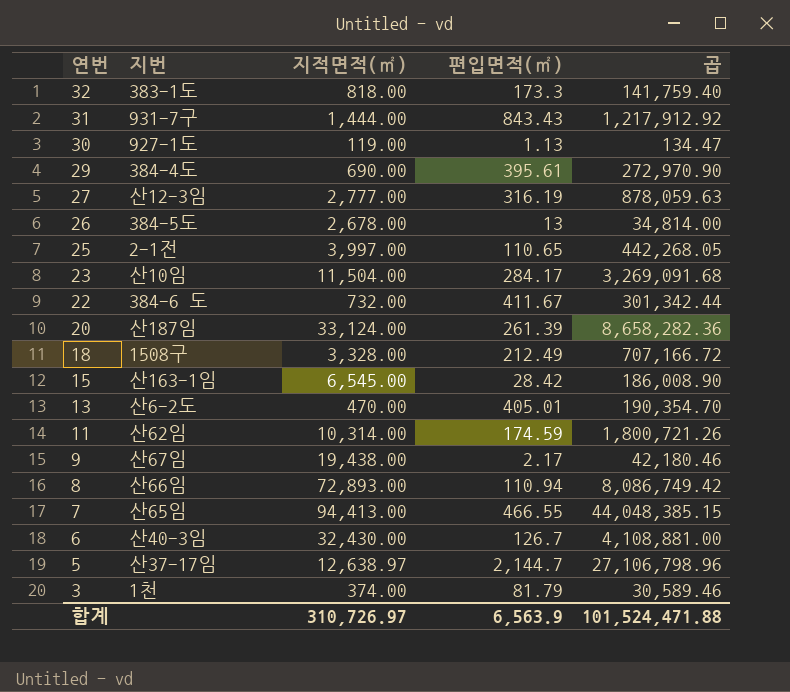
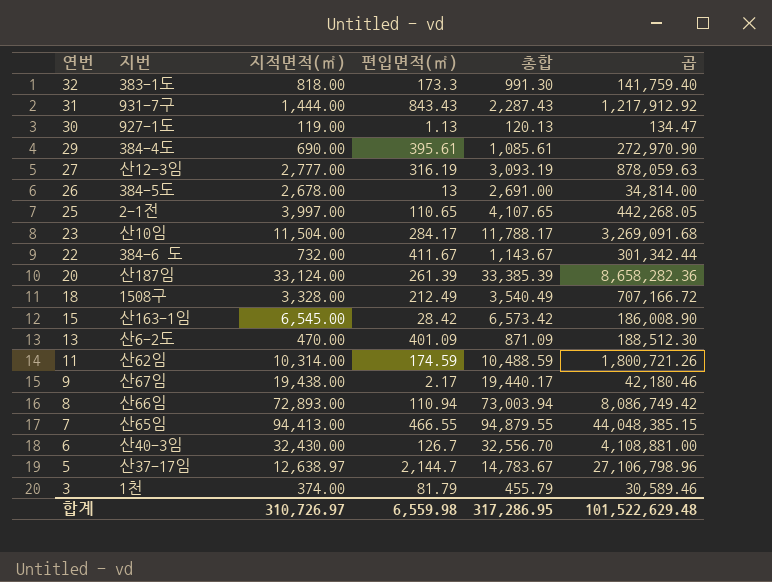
column 총합 | formula: none -> [지적면적(㎡)] + [편입면적(㎡)]
13 | 편입면적(㎡): 405.01 -> 401.09
13 | 곱: 190,354.70 -> 188,512.30
합계 | 편입면적(㎡): 6,563.9 -> 6,559.98
합계 | 곱: 101,524,471.88 -> 101,522,629.48

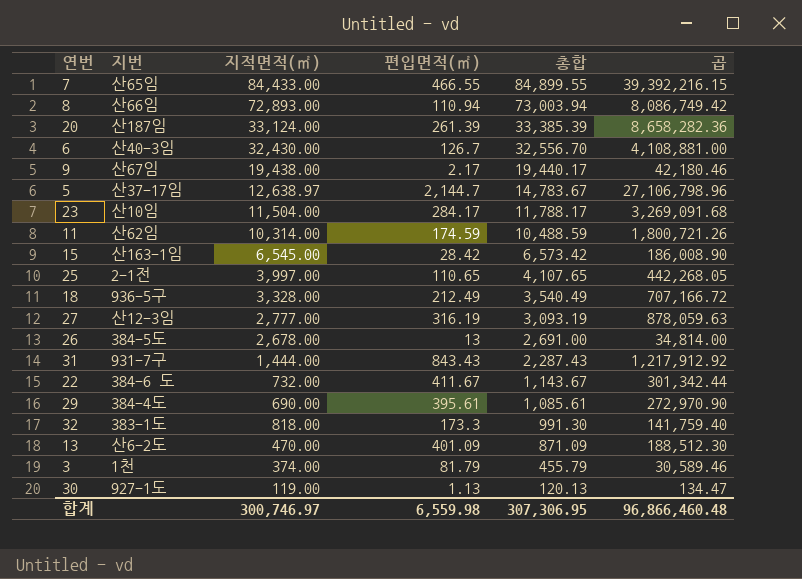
row order: 연번 descending -> 총합 descending
7 | 지적면적(㎡): 94,413.00 -> 84,433.00
7 | 총합: 94,879.55 -> 84,899.55
7 | 곱: 44,048,385.15 -> 39,392,216.15
18 | 지번: 1508구 -> 936-5구
합계 | 지적면적(㎡): 310,726.97 -> 300,746.97
합계 | 총합: 317,286.95 -> 307,306.95
합계 | 곱: 101,522,629.48 -> 96,866,460.48

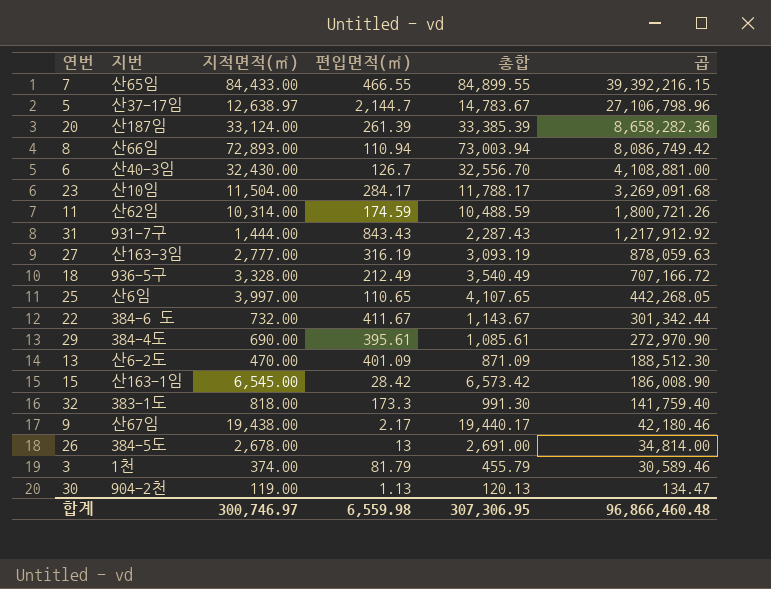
row order: 총합 descending -> 곱 descending
27 | 지번: 산12-3임 -> 산163-3임
25 | 지번: 2-1전 -> 산6임
30 | 지번: 927-1도 -> 904-2천

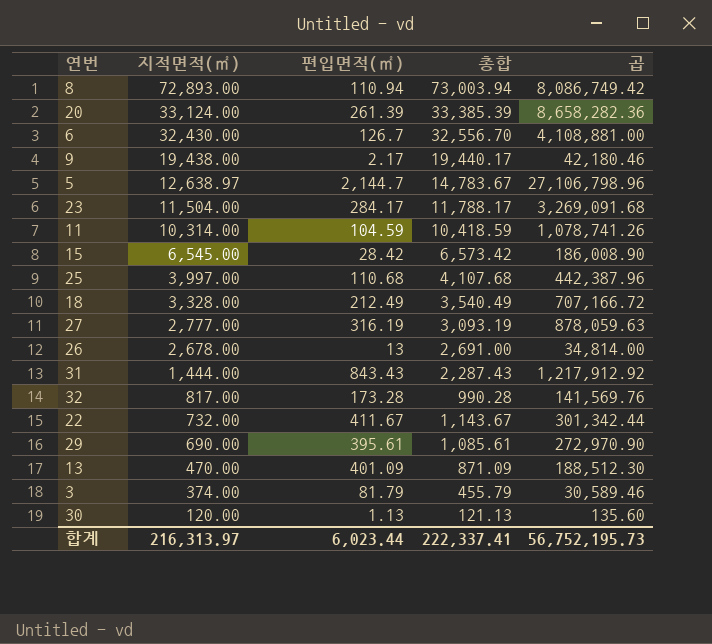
row order: 곱 descending -> 지적면적(㎡) descending
column 지번 | position: 2 -> none
row 7: 산65임 | 84,433.00 | 466.55 | 84,899.55 | 39,392,216.15 -> none
11 | 편입면적(㎡): 174.59 -> 104.59
11 | 총합: 10,488.59 -> 10,418.59
11 | 곱: 1,800,721.26 -> 1,078,741.26
25 | 편입면적(㎡): 110.65 -> 110.68
25 | 총합: 4,107.65 -> 4,107.68
25 | 곱: 442,268.05 -> 442,387.96
32 | 지적면적(㎡): 818.00 -> 817.00
32 | 편입면적(㎡): 173.3 -> 173.28
32 | 총합: 991.30 -> 990.28
32 | 곱: 141,759.40 -> 141,569.76
30 | 지적면적(㎡): 119.00 -> 120.00
30 | 총합: 120.13 -> 121.13
30 | 곱: 134.47 -> 135.60
합계 | 지적면적(㎡): 300,746.97 -> 216,313.97
합계 | 편입면적(㎡): 6,559.98 -> 6,023.44
합계 | 총합: 307,306.95 -> 222,337.41
합계 | 곱: 96,866,460.48 -> 56,752,195.73

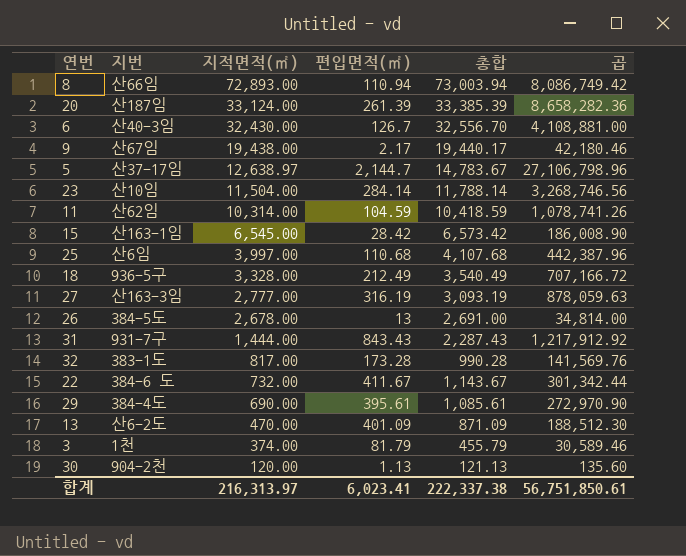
column 지번 | position: none -> 2
23 | 편입면적(㎡): 284.17 -> 284.14
23 | 총합: 11,788.17 -> 11,788.14
23 | 곱: 3,269,091.68 -> 3,268,746.56
합계 | 편입면적(㎡): 6,023.44 -> 6,023.41
합계 | 총합: 222,337.41 -> 222,337.38
합계 | 곱: 56,752,195.73 -> 56,751,850.61

